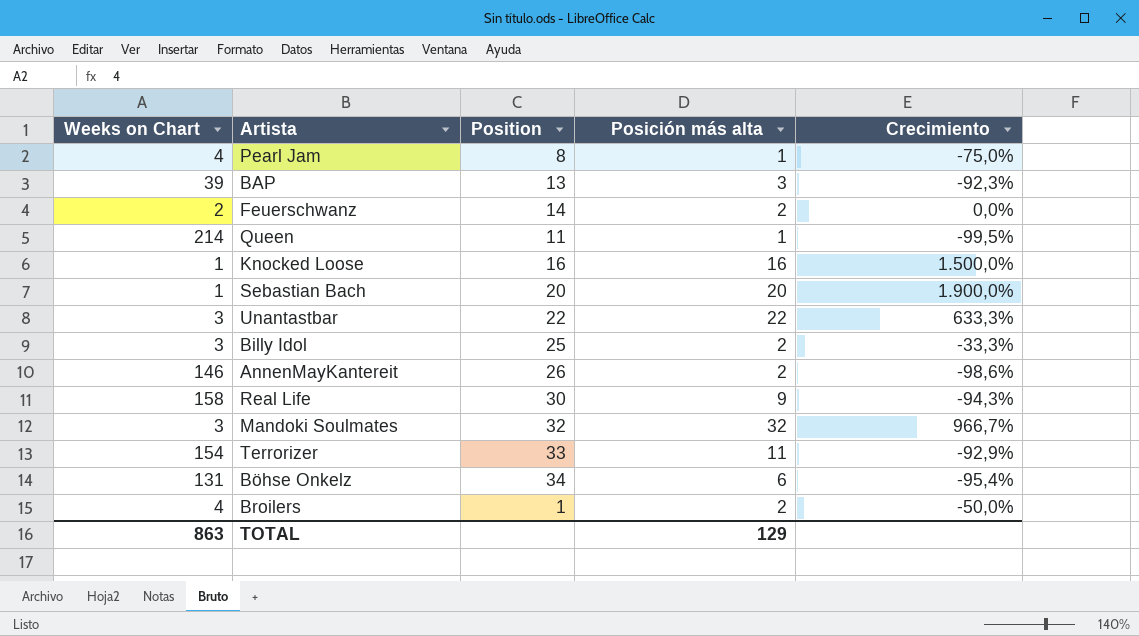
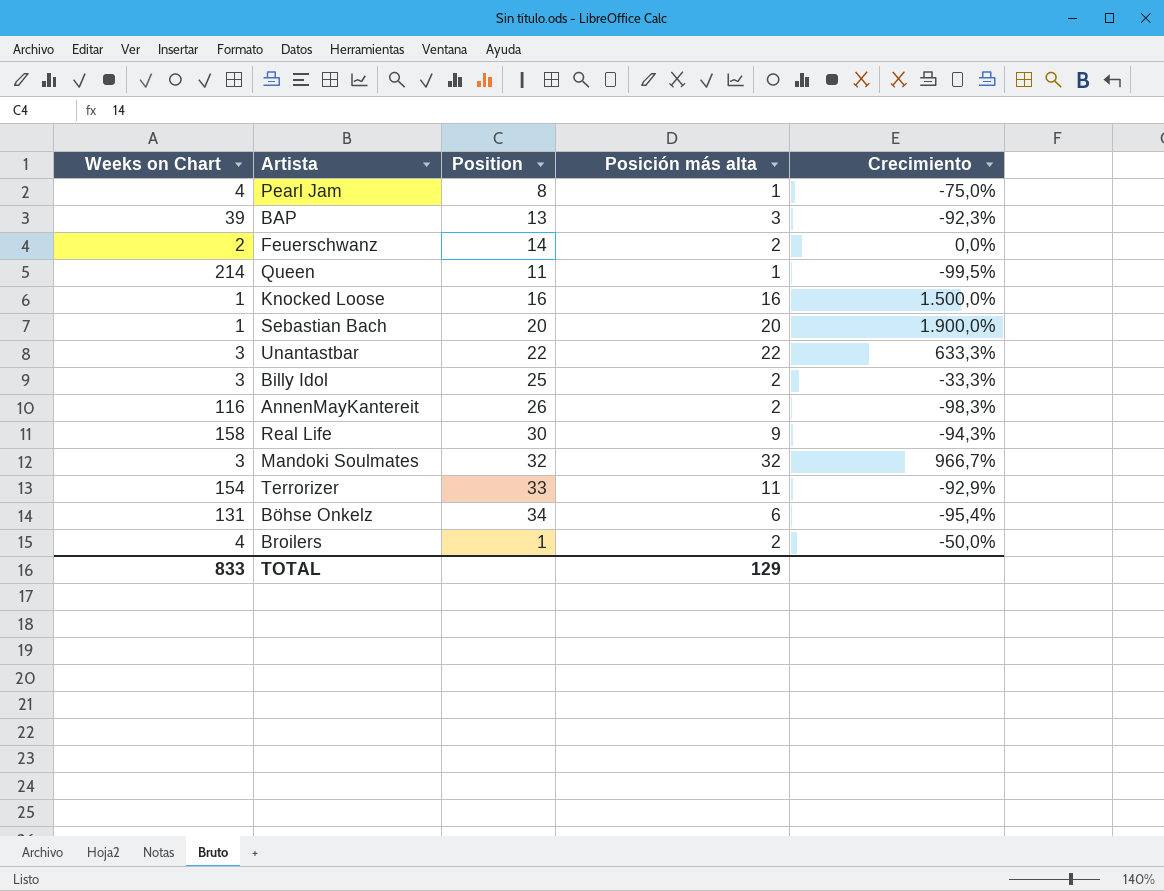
AnnenMayKantereit | Weeks on Chart: 146 -> 116
AnnenMayKantereit | Crecimiento: -98,6% -> -98,3%
TOTAL | Weeks on Chart: 863 -> 833

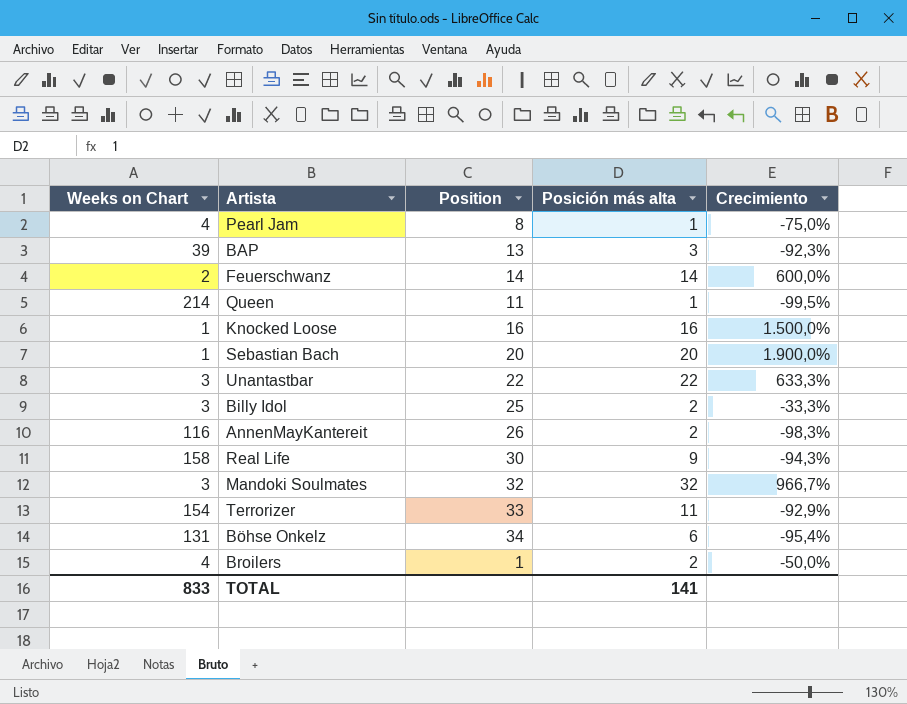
Feuerschwanz | Posición más alta: 2 -> 14
Feuerschwanz | Crecimiento: 0,0% -> 600,0%
TOTAL | Posición más alta: 129 -> 141

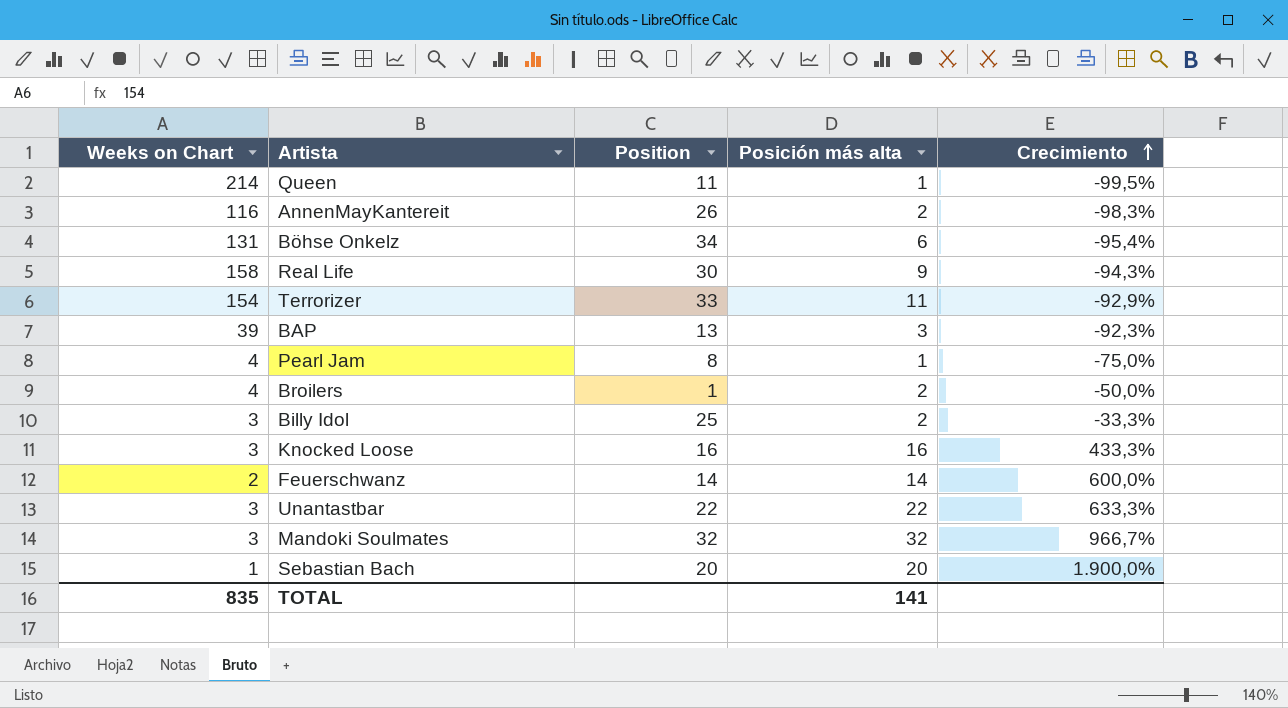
row order: none -> Crecimiento ascending
Knocked Loose | Weeks on Chart: 1 -> 3
Knocked Loose | Crecimiento: 1.500,0% -> 433,3%
TOTAL | Weeks on Chart: 833 -> 835

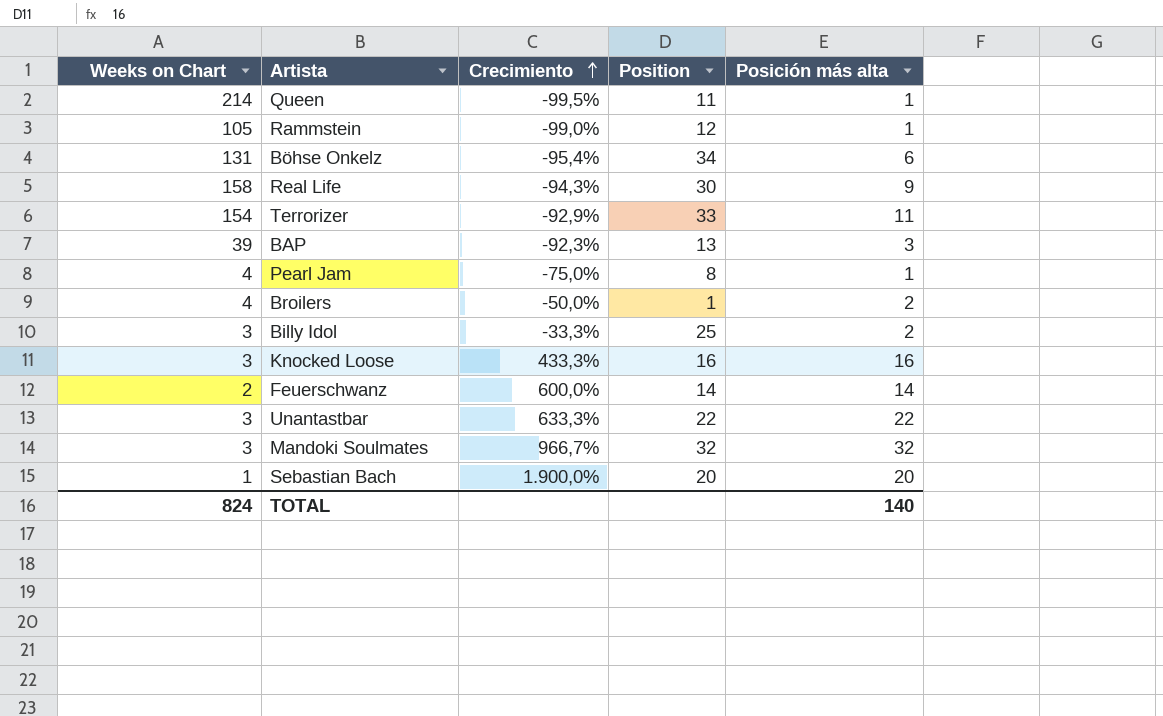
column Crecimiento | position: 5 -> 3
row AnnenMayKantereit: 116 | 26 | 2 | -98,3% -> none
row Rammstein: none -> 105 | -99,0% | 12 | 1
TOTAL | Weeks on Chart: 835 -> 824
TOTAL | Posición más alta: 141 -> 140

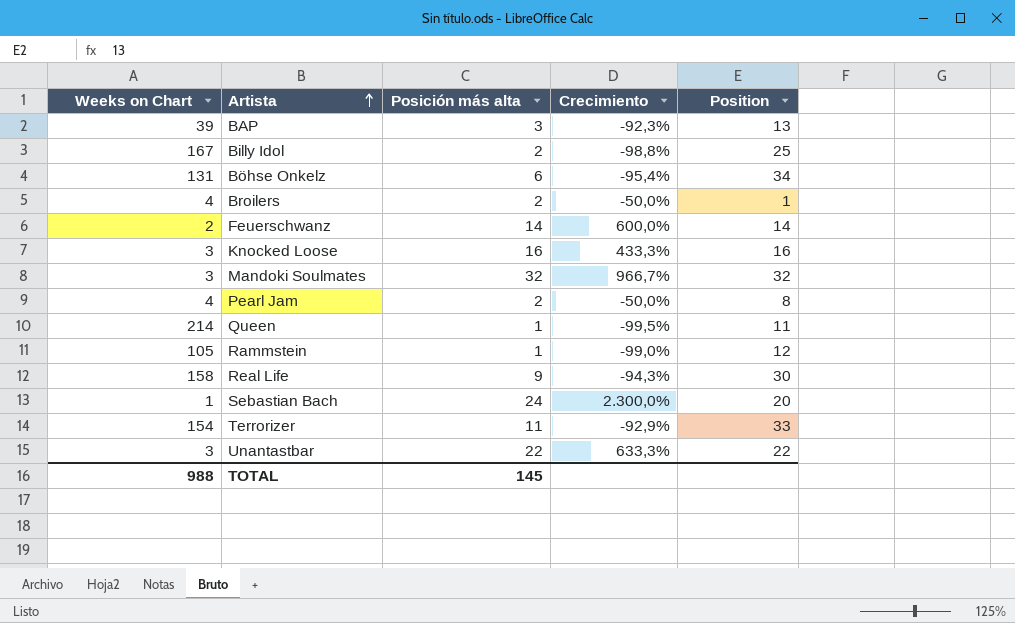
row order: Crecimiento ascending -> Artista ascending
column Posición más alta | position: 5 -> 3
Billy Idol | Weeks on Chart: 3 -> 167
Billy Idol | Crecimiento: -33,3% -> -98,8%
Pearl Jam | Posición más alta: 1 -> 2
Pearl Jam | Crecimiento: -75,0% -> -50,0%
Sebastian Bach | Posición más alta: 20 -> 24
Sebastian Bach | Crecimiento: 1.900,0% -> 2.300,0%
TOTAL | Weeks on Chart: 824 -> 988
TOTAL | Posición más alta: 140 -> 145

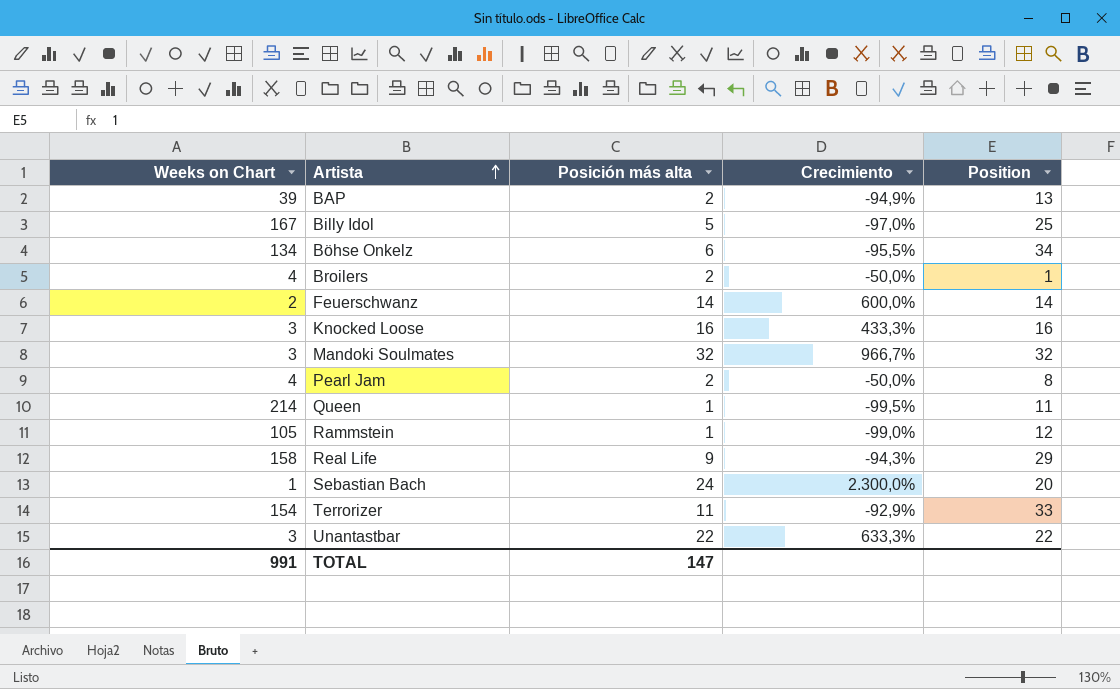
BAP | Posición más alta: 3 -> 2
BAP | Crecimiento: -92,3% -> -94,9%
Billy Idol | Posición más alta: 2 -> 5
Billy Idol | Crecimiento: -98,8% -> -97,0%
Böhse Onkelz | Weeks on Chart: 131 -> 134
Böhse Onkelz | Crecimiento: -95,4% -> -95,5%
Real Life | Position: 30 -> 29
TOTAL | Weeks on Chart: 988 -> 991
TOTAL | Posición más alta: 145 -> 147

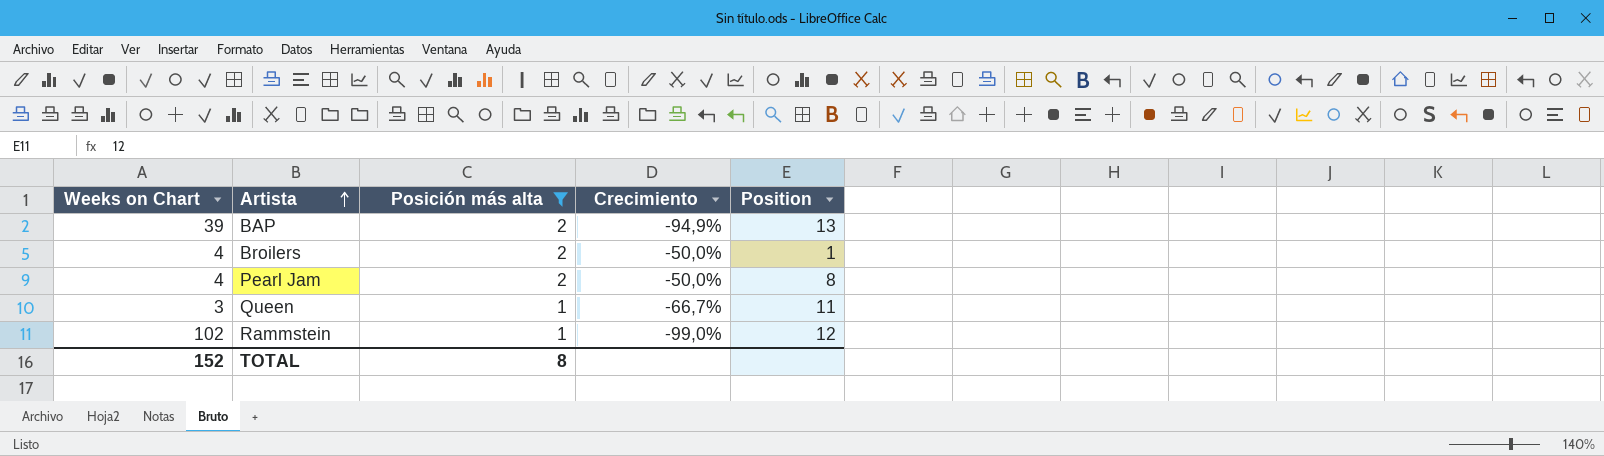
filter: none -> Posición más alta <= 2
Queen | Weeks on Chart: 214 -> 3
Queen | Crecimiento: -99,5% -> -66,7%
Rammstein | Weeks on Chart: 105 -> 102
TOTAL | Weeks on Chart: 991 -> 152
TOTAL | Posición más alta: 147 -> 8

